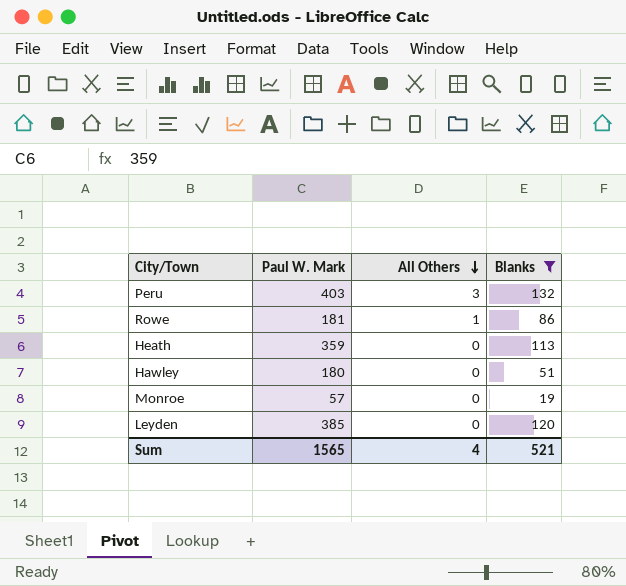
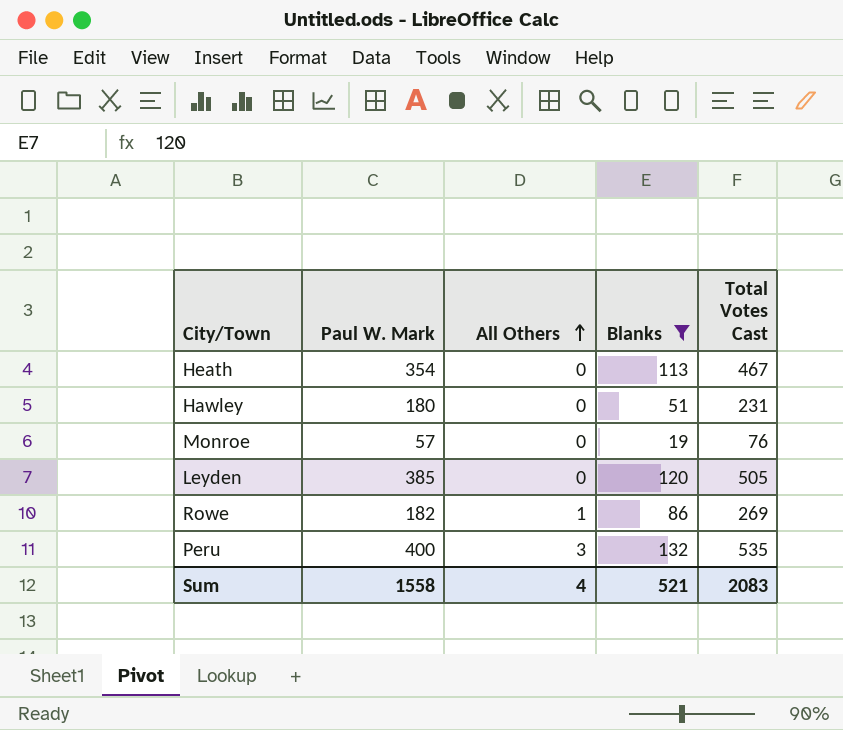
row order: All Others descending -> All Others ascending
column Total Votes Cast | formula: none -> [Paul W. Mark] + [All Others] + [Blanks]
Heath | Paul W. Mark: 359 -> 354
Rowe | Paul W. Mark: 181 -> 182
Peru | Paul W. Mark: 403 -> 400
Sum | Paul W. Mark: 1565 -> 1558

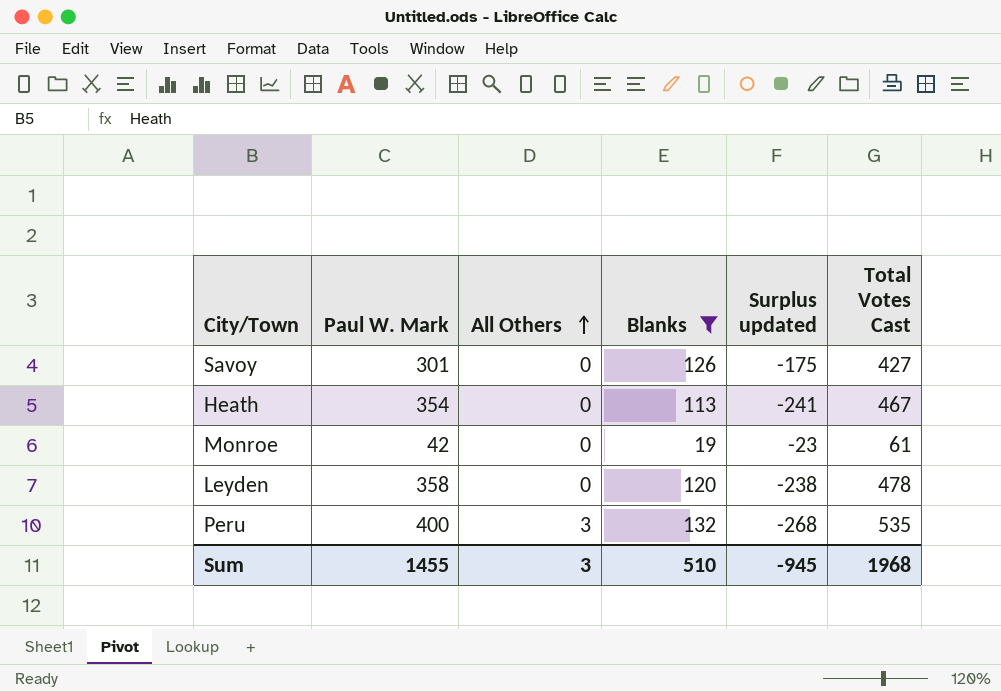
column Surplus updated | formula: none -> [Blanks] - [Paul W. Mark]
row Hawley: 180 | 0 | 51 | 231 -> none
row Rowe: 182 | 1 | 86 | 269 -> none
row Savoy: none -> 301 | 0 | 126 | -175 | 427
Monroe | Paul W. Mark: 57 -> 42
Monroe | Total Votes Cast: 76 -> 61
Leyden | Paul W. Mark: 385 -> 358
Leyden | Total Votes Cast: 505 -> 478
Sum | Paul W. Mark: 1558 -> 1455
Sum | All Others: 4 -> 3
Sum | Blanks: 521 -> 510
Sum | Total Votes Cast: 2083 -> 1968

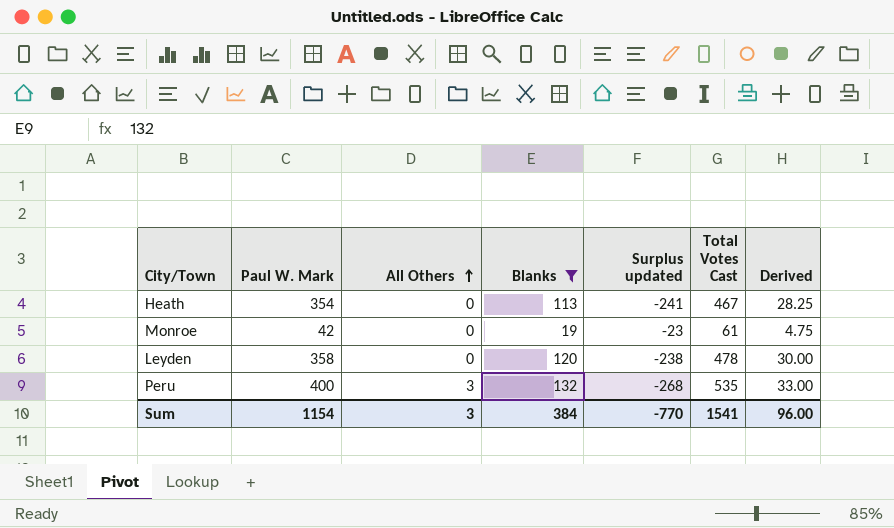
column Derived | formula: none -> [Blanks] * 0.25
row Savoy: 301 | 0 | 126 | -175 | 427 -> none
Sum | Paul W. Mark: 1455 -> 1154
Sum | Blanks: 510 -> 384
Sum | Surplus updated: -945 -> -770
Sum | Total Votes Cast: 1968 -> 1541

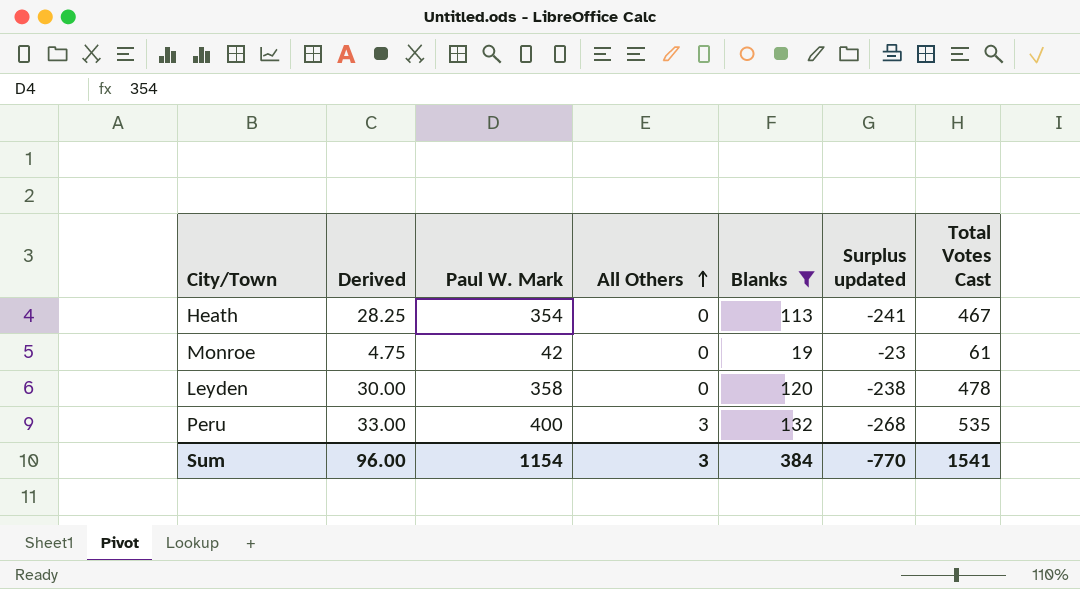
column Derived | position: 7 -> 2

